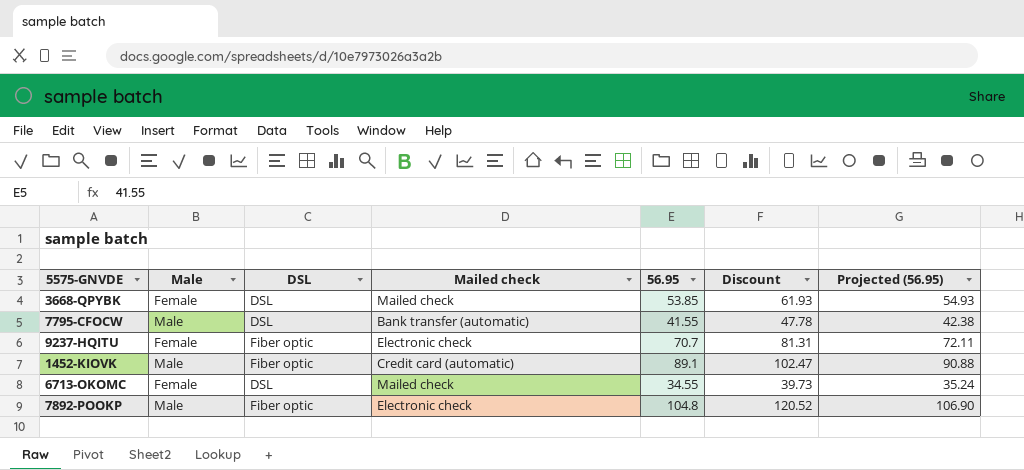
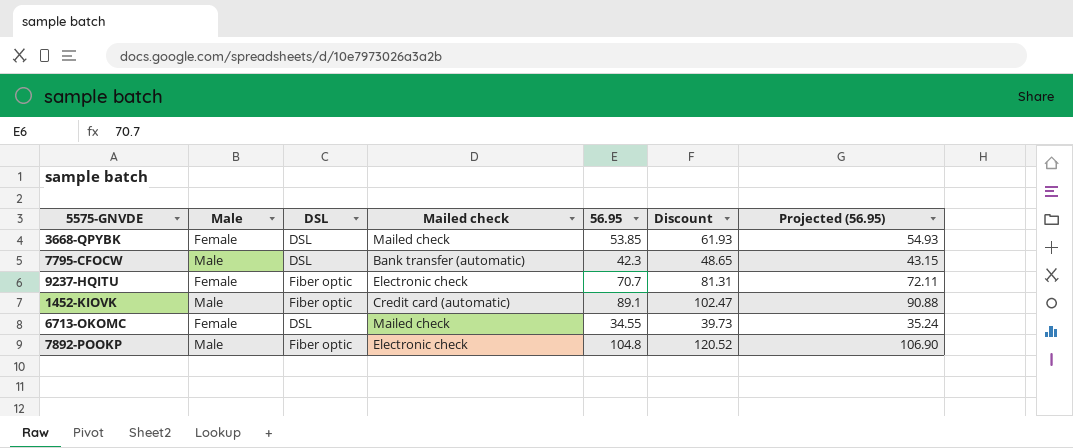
7795-CFOCW | 56.95: 41.55 -> 42.3
7795-CFOCW | Discount: 47.78 -> 48.65
7795-CFOCW | Projected (56.95): 42.38 -> 43.15

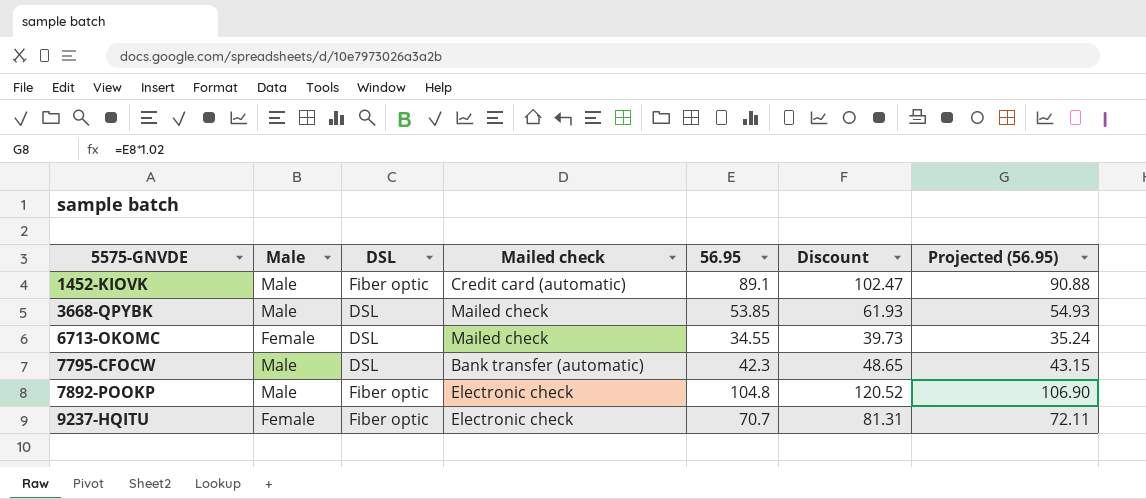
row order: none -> 5575-GNVDE ascending
3668-QPYBK | Male: Female -> Male

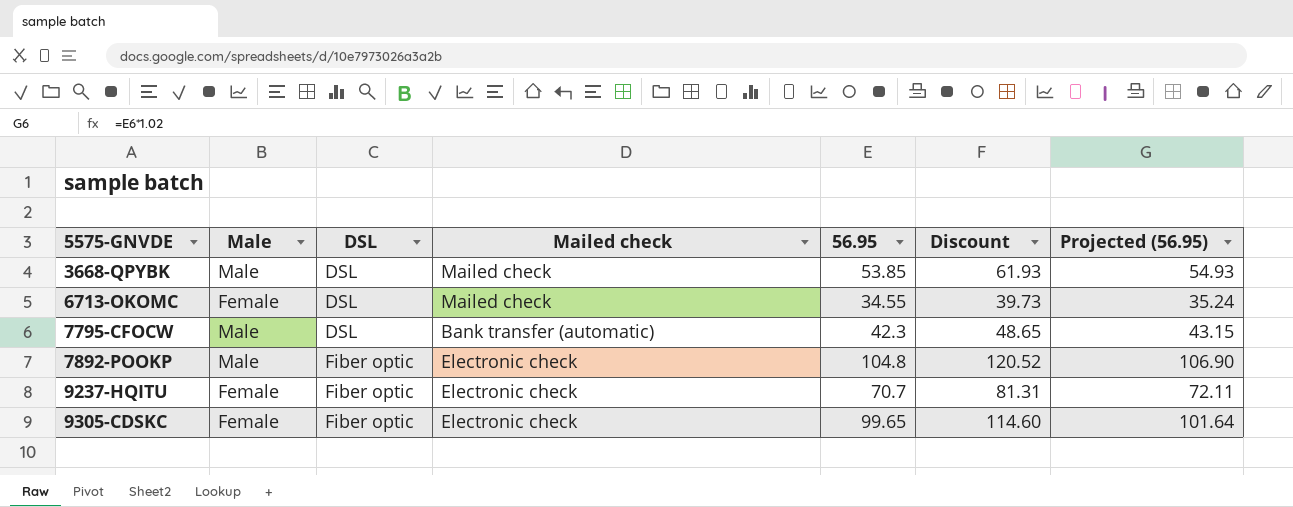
row 1452-KIOVK: Male | Fiber optic | Credit card (automatic) | 89.1 | 102.47 | 90.88 -> none
row 9305-CDSKC: none -> Female | Fiber optic | Electronic check | 99.65 | 114.60 | 101.64

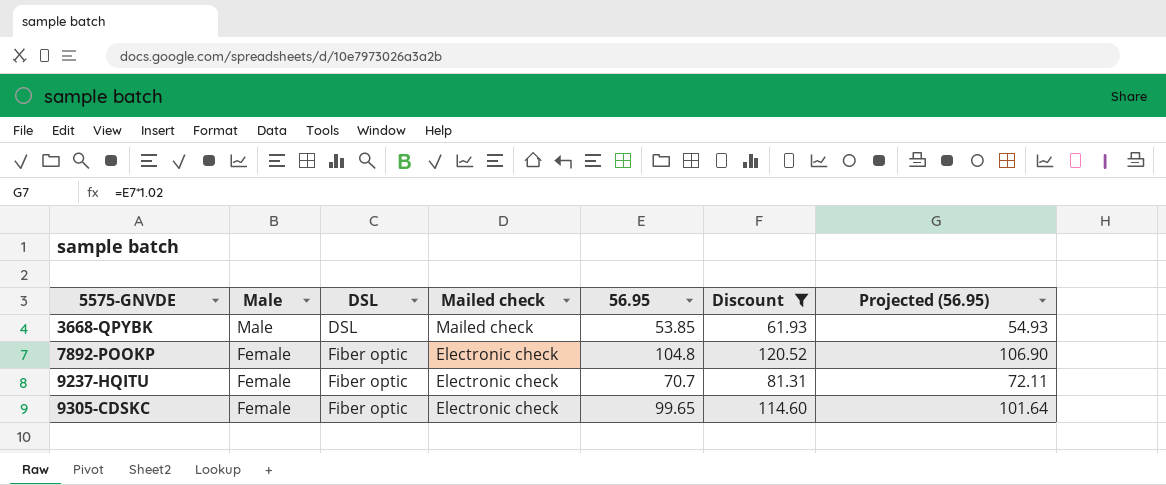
filter: none -> Discount >= 61.93
7892-POOKP | Male: Male -> Female

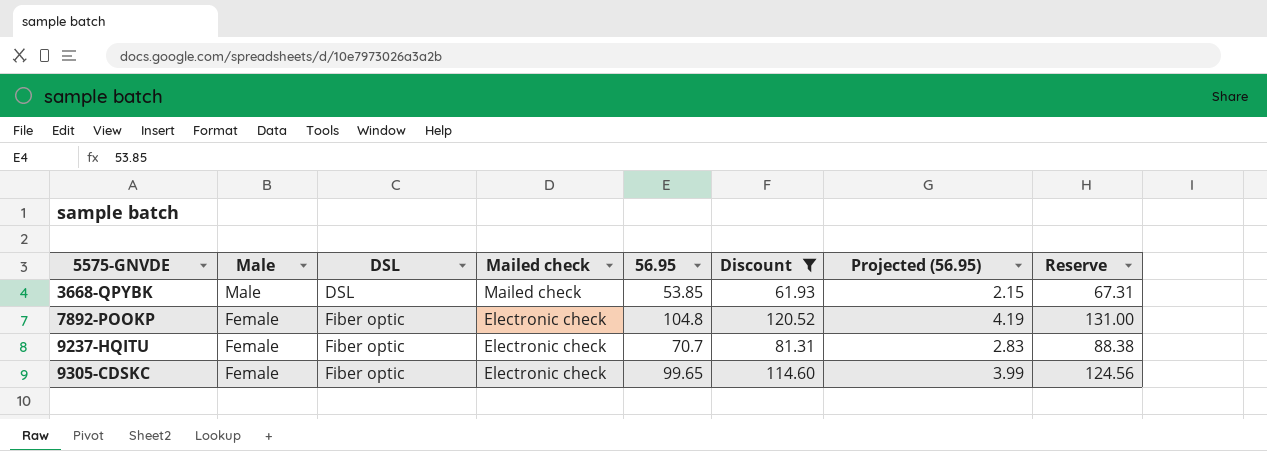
column Projected (56.95) | formula: [56.95] * 1.02 -> [56.95] * 0.04
column Reserve | formula: none -> [56.95] * 1.25

